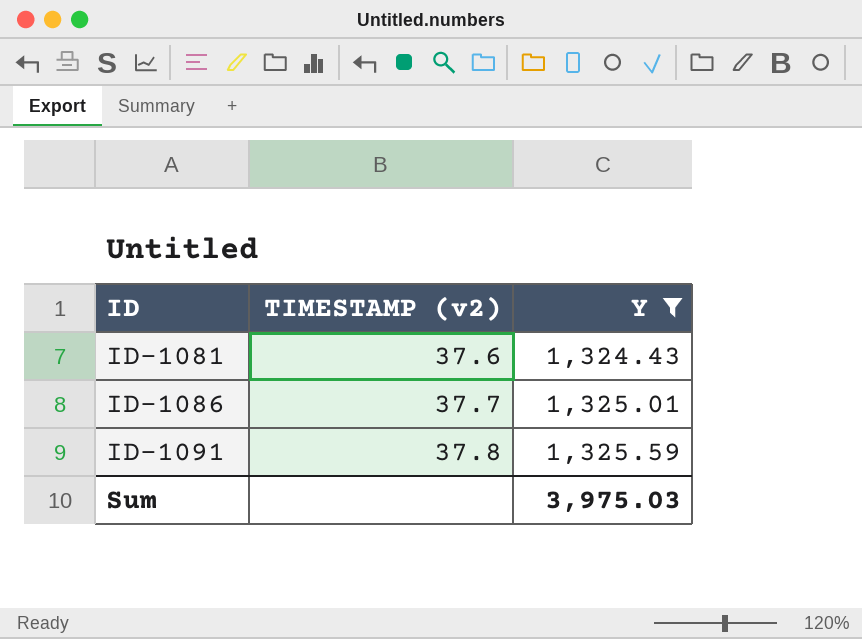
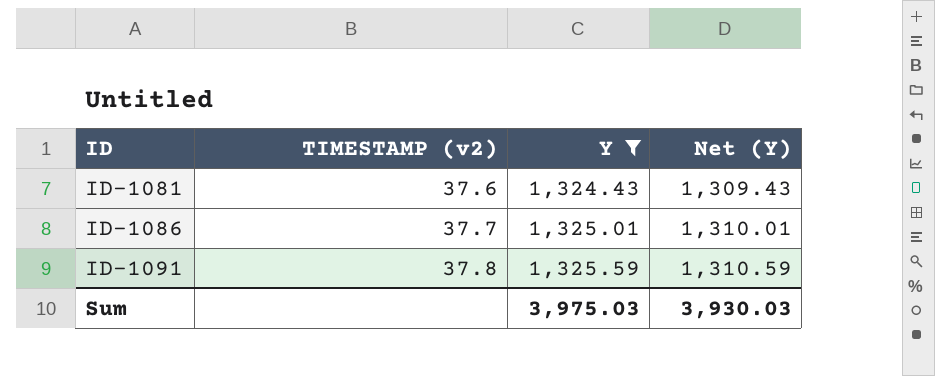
column Net (Y) | formula: none -> [Y] - 15

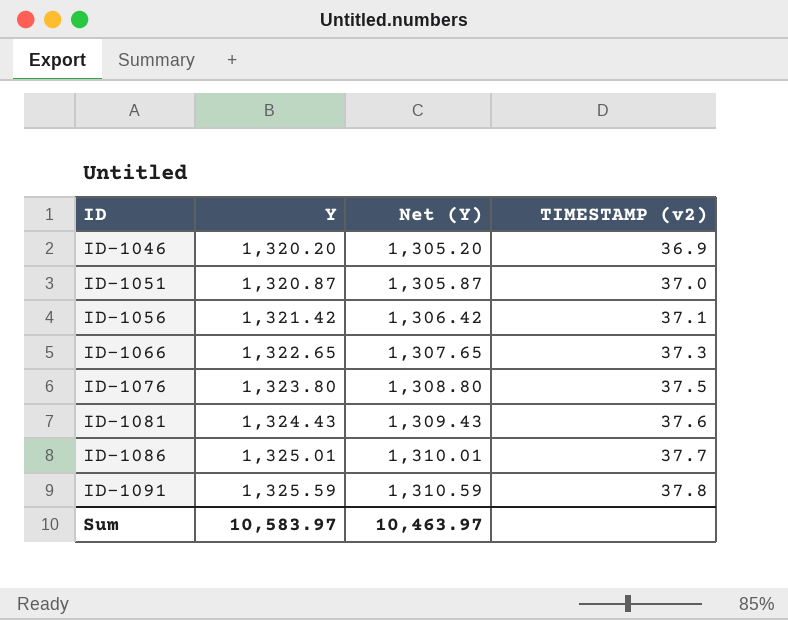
filter: Y >= 1,324.43 -> none
column TIMESTAMP (v2) | position: 2 -> 4
Sum | Y: 3,975.03 -> 10,583.97
Sum | Net (Y): 3,930.03 -> 10,463.97

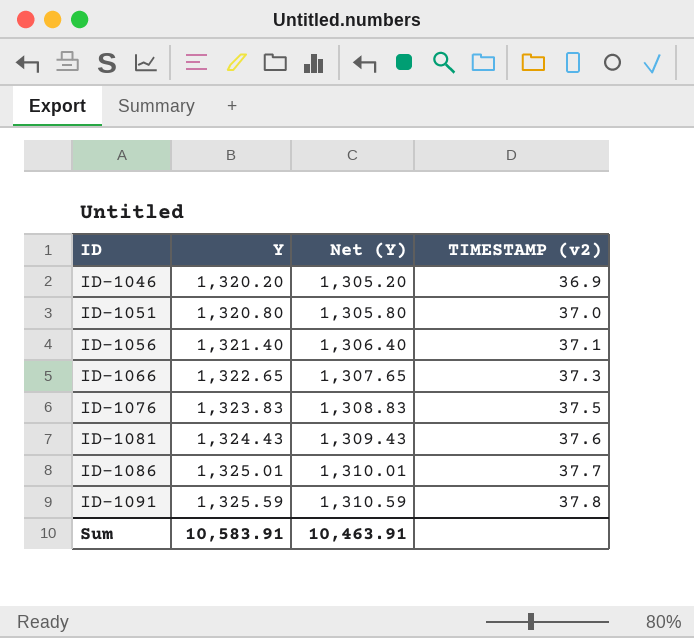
ID-1051 | Y: 1,320.87 -> 1,320.80
ID-1051 | Net (Y): 1,305.87 -> 1,305.80
ID-1056 | Y: 1,321.42 -> 1,321.40
ID-1056 | Net (Y): 1,306.42 -> 1,306.40
ID-1076 | Y: 1,323.80 -> 1,323.83
ID-1076 | Net (Y): 1,308.80 -> 1,308.83
Sum | Y: 10,583.97 -> 10,583.91
Sum | Net (Y): 10,463.97 -> 10,463.91

